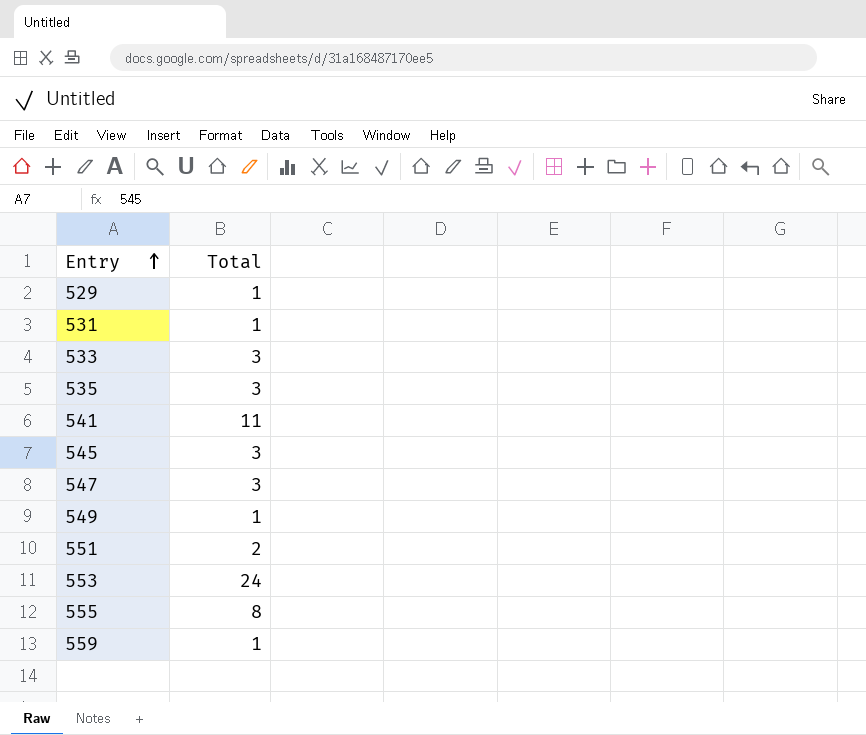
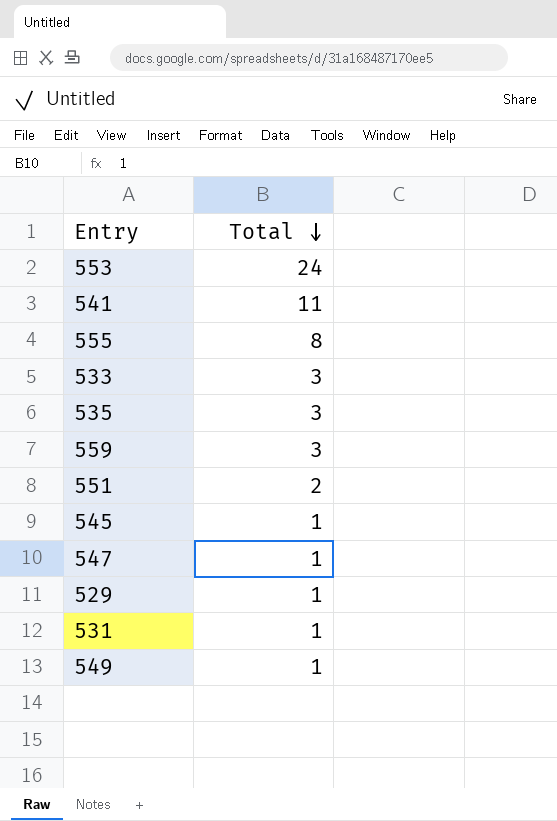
row order: Entry ascending -> Total descending
559 | Total: 1 -> 3
545 | Total: 3 -> 1
547 | Total: 3 -> 1

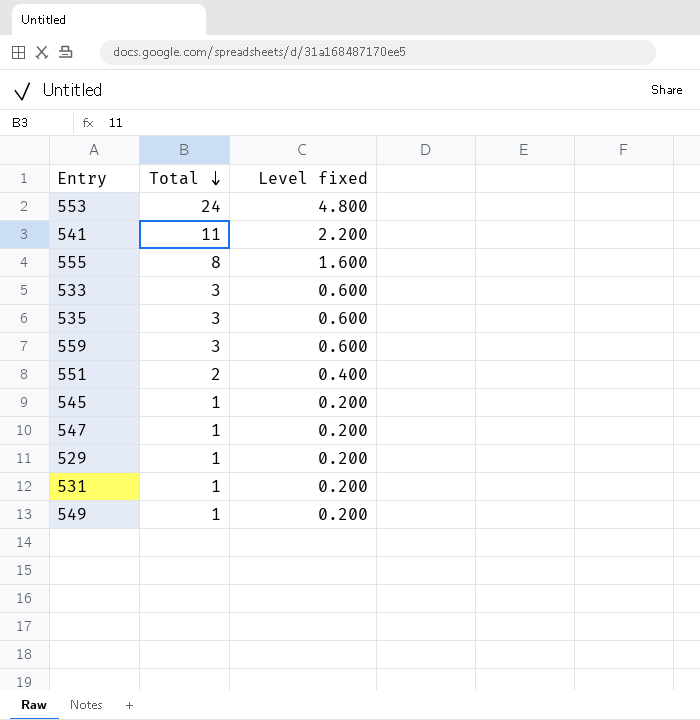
column Level fixed | formula: none -> [Total] * 0.2

